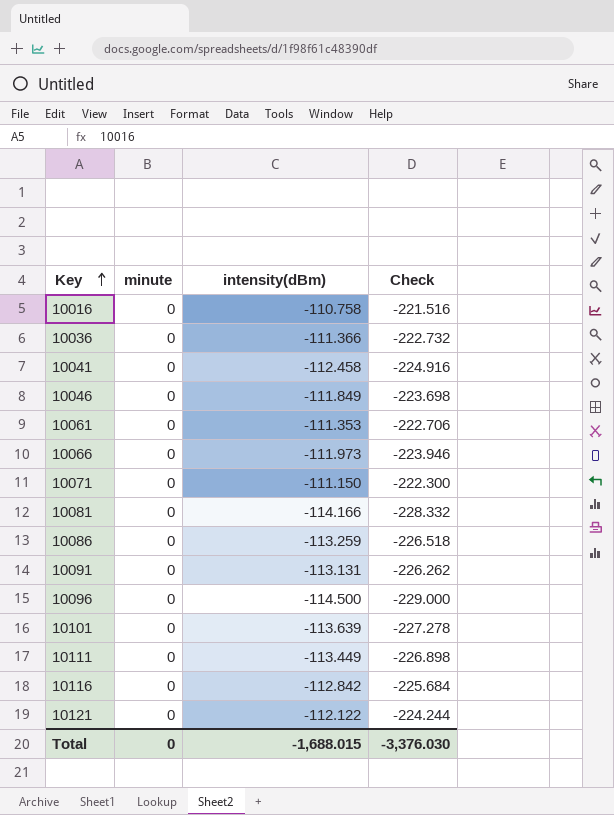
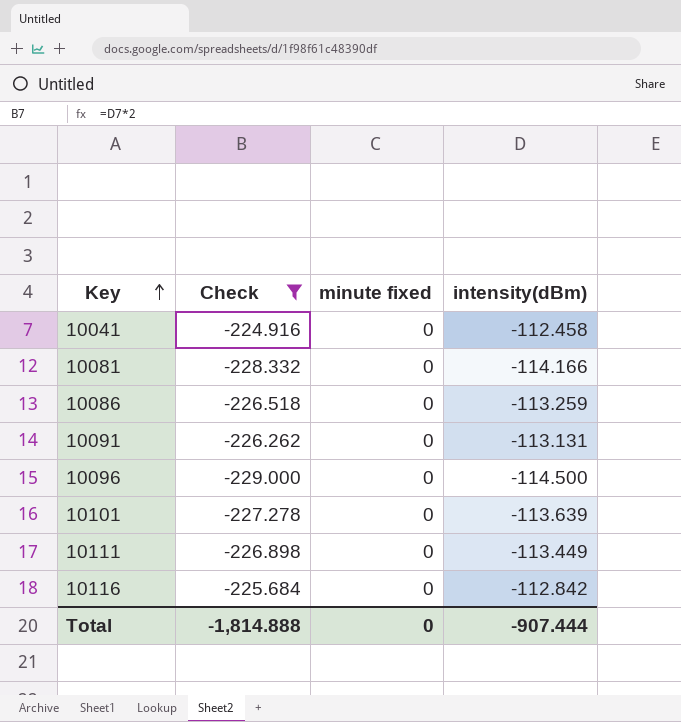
filter: none -> Check <= -224.916
column Check | position: 4 -> 2
column name: minute -> minute fixed
Total | Check: -3,376.030 -> -1,814.888
Total | intensity(dBm): -1,688.015 -> -907.444

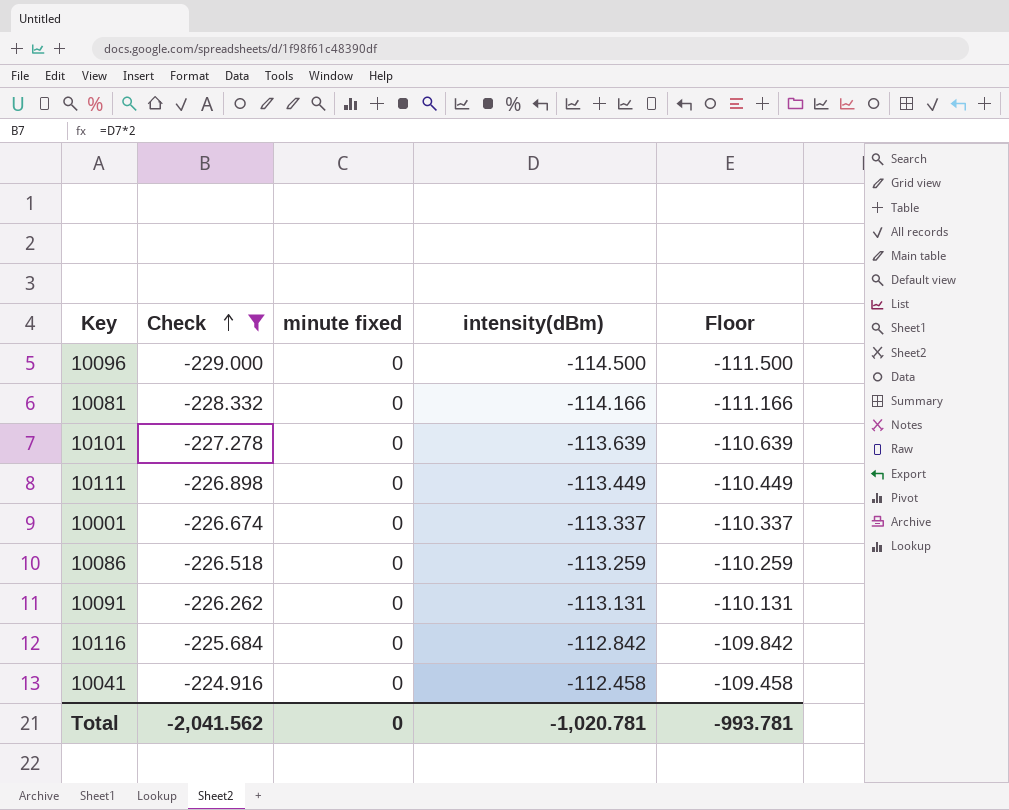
row order: Key ascending -> Check ascending
column Floor | formula: none -> [intensity(dBm)] + 3
row 10001: none -> -226.674 | 0 | -113.337 | -110.337
Total | Check: -1,814.888 -> -2,041.562
Total | intensity(dBm): -907.444 -> -1,020.781

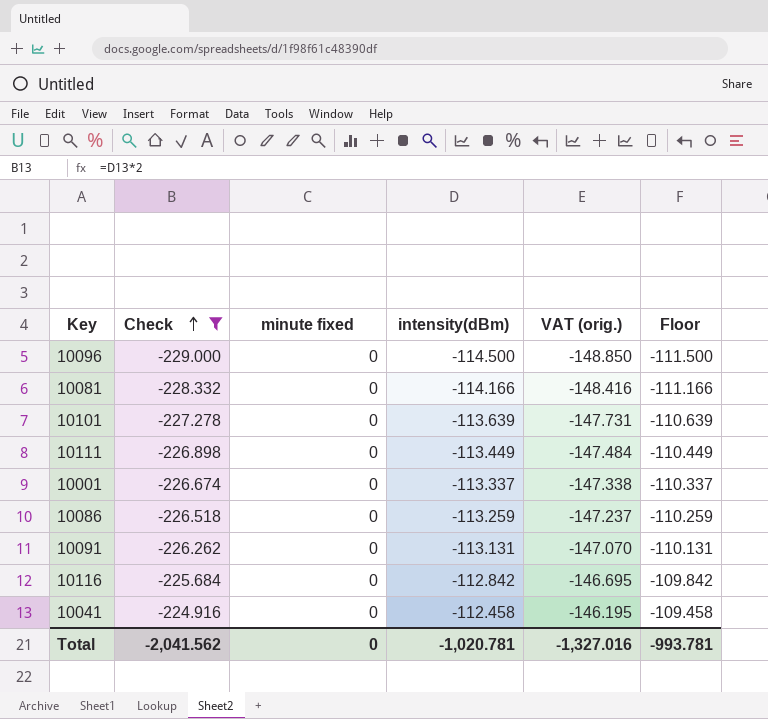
column VAT (orig.) | formula: none -> [intensity(dBm)] * 1.3

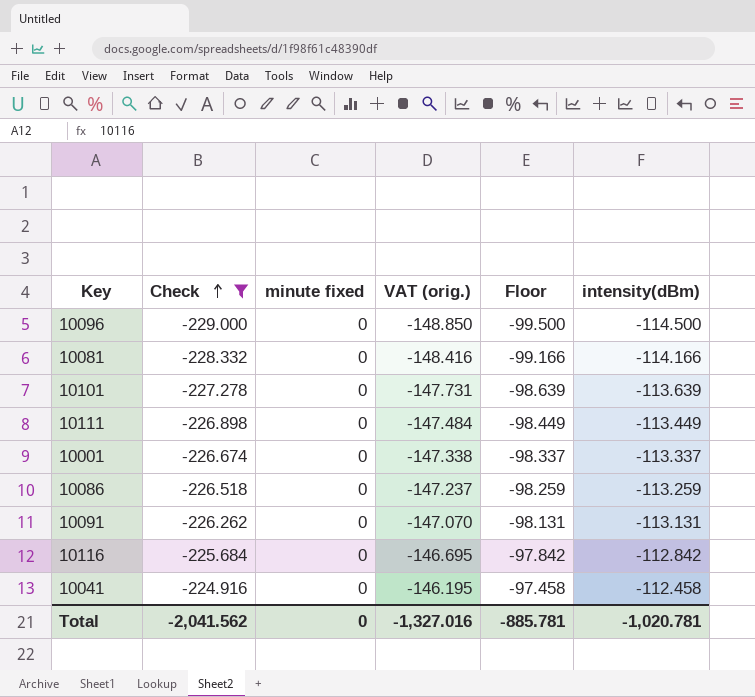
column Floor | formula: [intensity(dBm)] + 3 -> [intensity(dBm)] + 15
column intensity(dBm) | position: 4 -> 6
Total | Floor: -993.781 -> -885.781

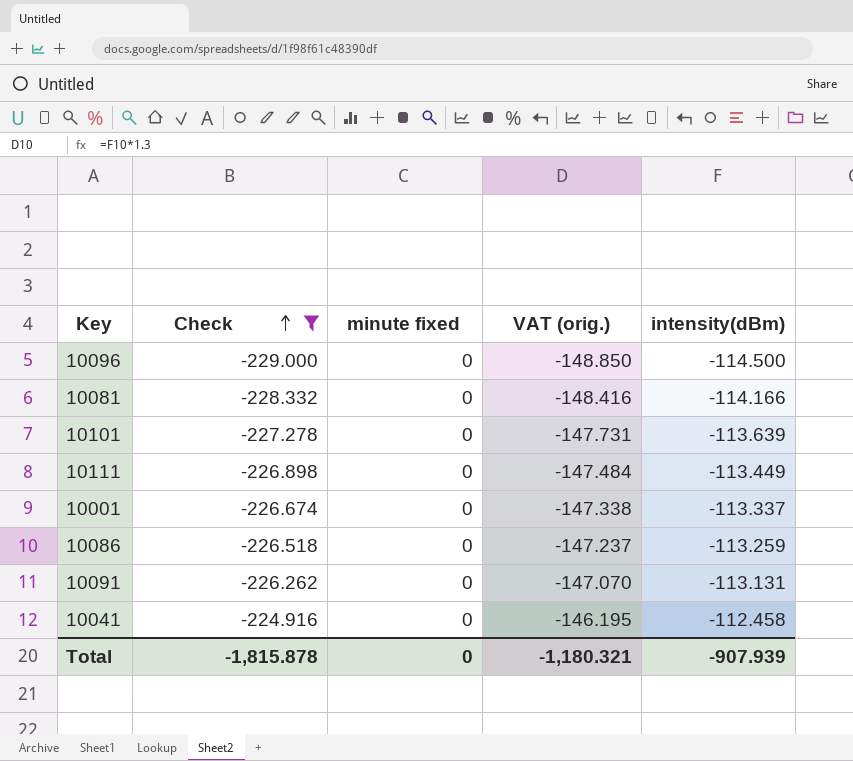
column Floor | formula: [intensity(dBm)] + 15 -> none
row 10116: -225.684 | 0 | -146.695 | -97.842 | -112.842 -> none
Total | Check: -2,041.562 -> -1,815.878
Total | VAT (orig.): -1,327.016 -> -1,180.321
Total | intensity(dBm): -1,020.781 -> -907.939

